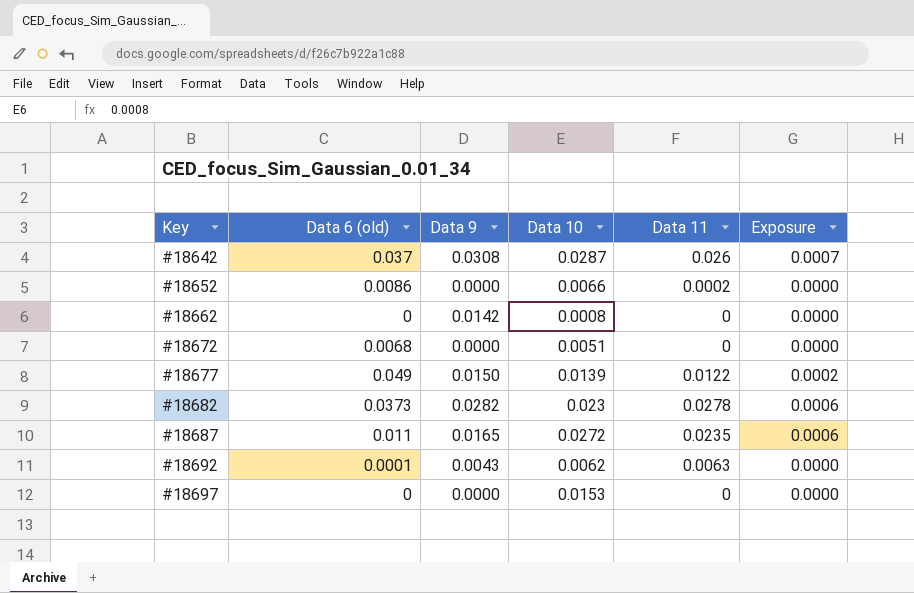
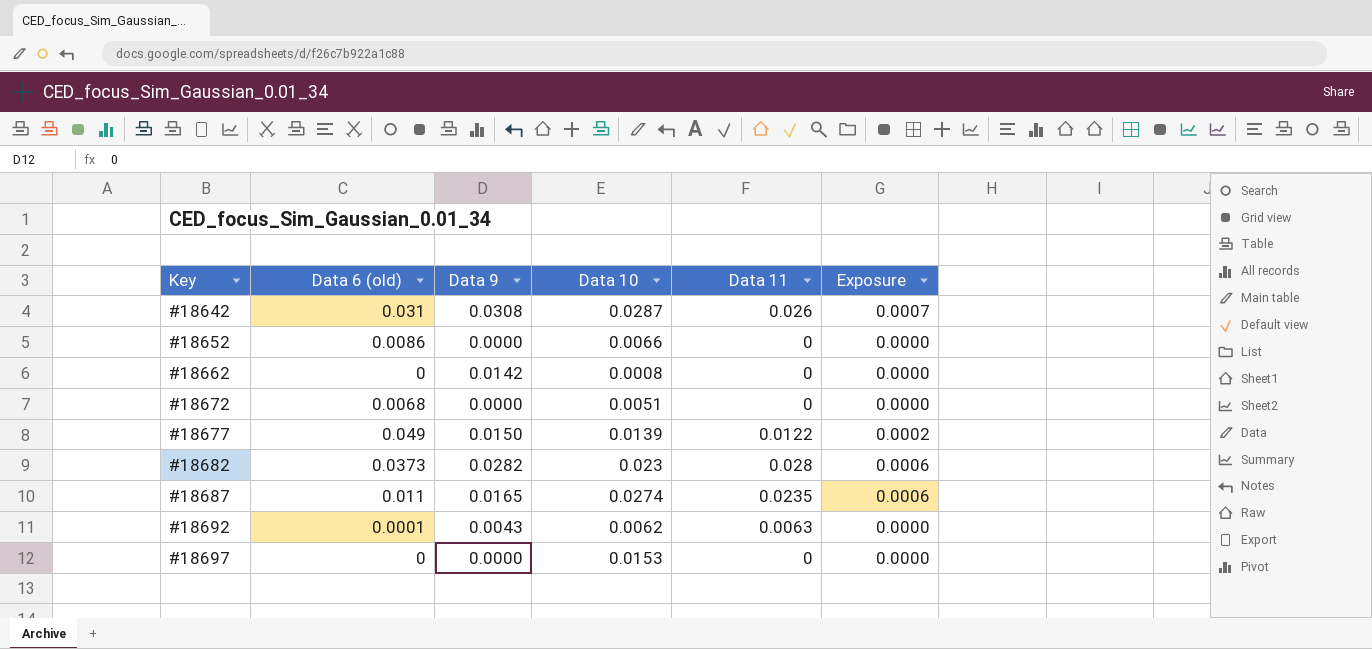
#18642 | Data 6 (old): 0.037 -> 0.031
#18652 | Data 11: 0.0002 -> 0
#18682 | Data 11: 0.0278 -> 0.028
#18687 | Data 10: 0.0272 -> 0.0274

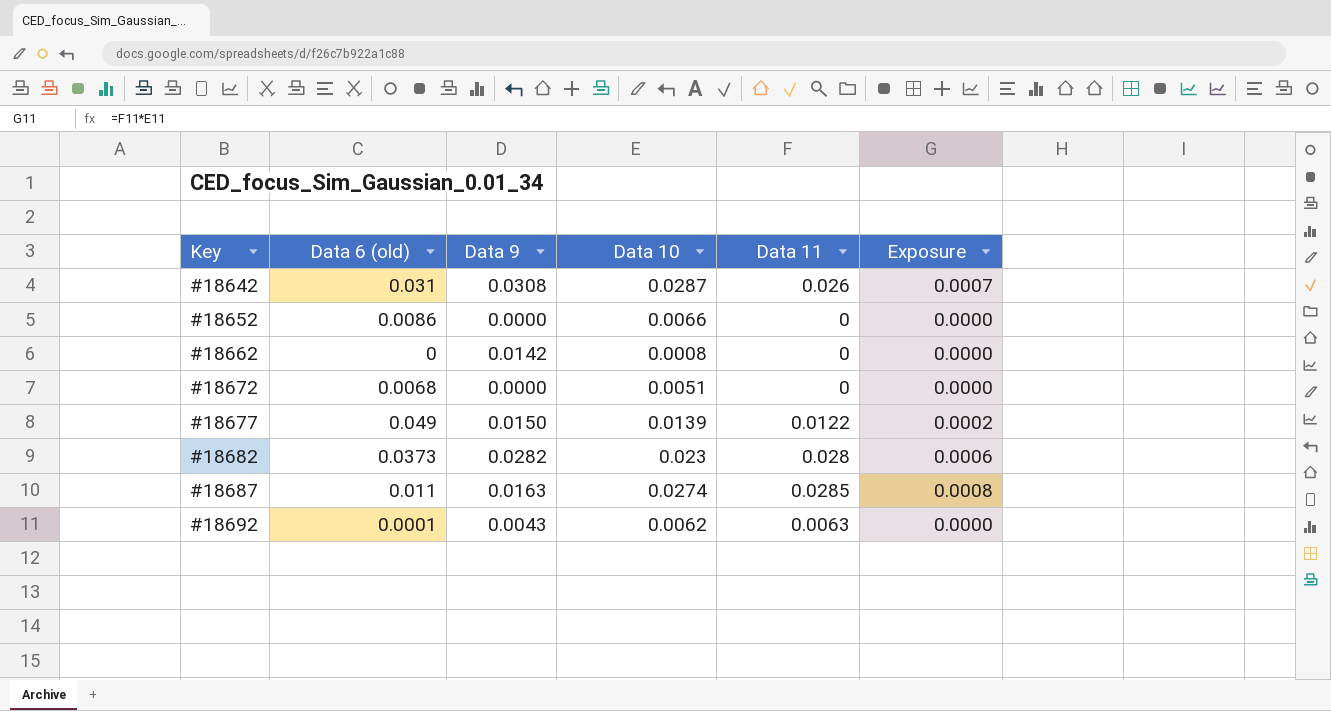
row #18697: 0 | 0.0000 | 0.0153 | 0 | 0.0000 -> none
#18687 | Data 9: 0.0165 -> 0.0163
#18687 | Data 11: 0.0235 -> 0.0285
#18687 | Exposure: 0.0006 -> 0.0008

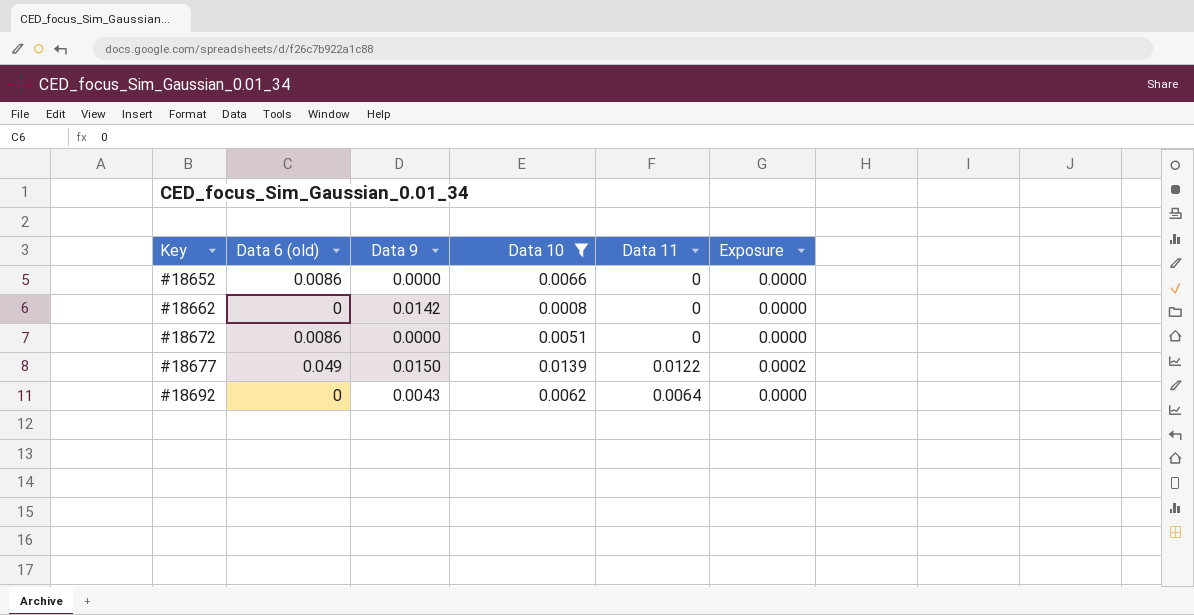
filter: none -> Data 10 <= 0.0139
#18672 | Data 6 (old): 0.0068 -> 0.0086
#18692 | Data 6 (old): 0.0001 -> 0
#18692 | Data 11: 0.0063 -> 0.0064

